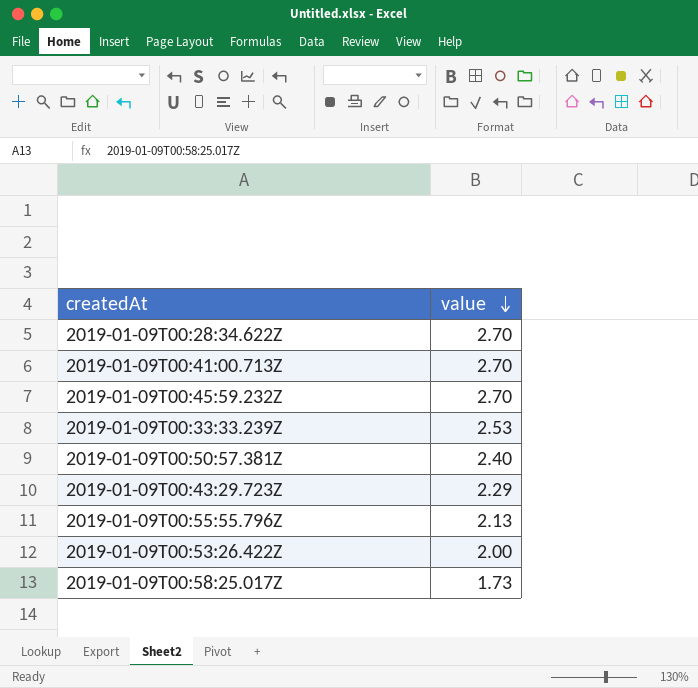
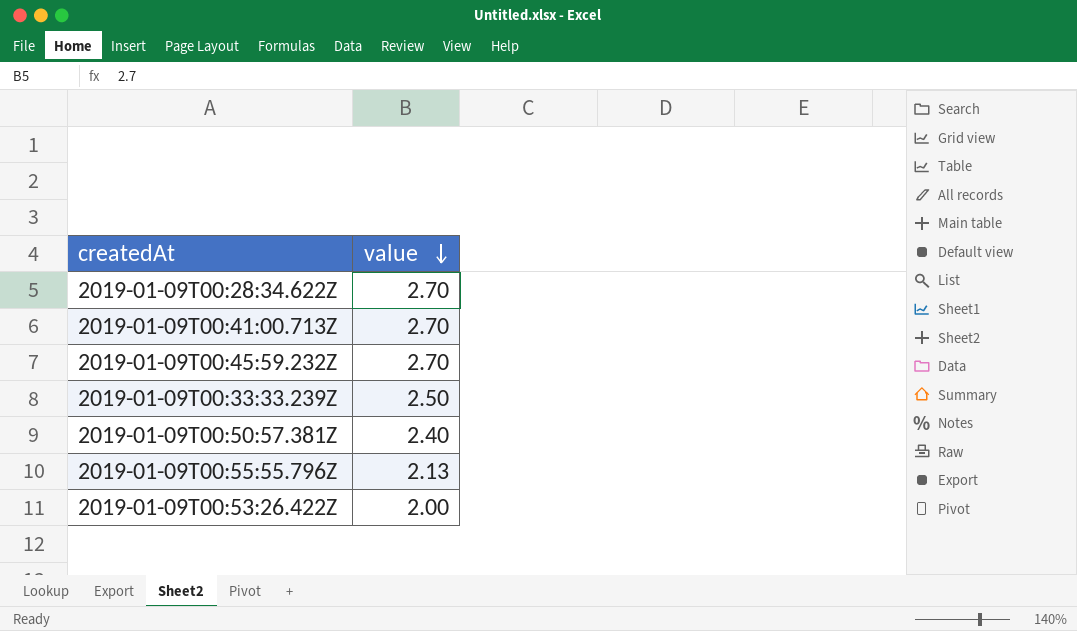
row 2019-01-09T00:43:29.723Z: 2.29 -> none
row 2019-01-09T00:58:25.017Z: 1.73 -> none
2019-01-09T00:33:33.239Z | value: 2.53 -> 2.50

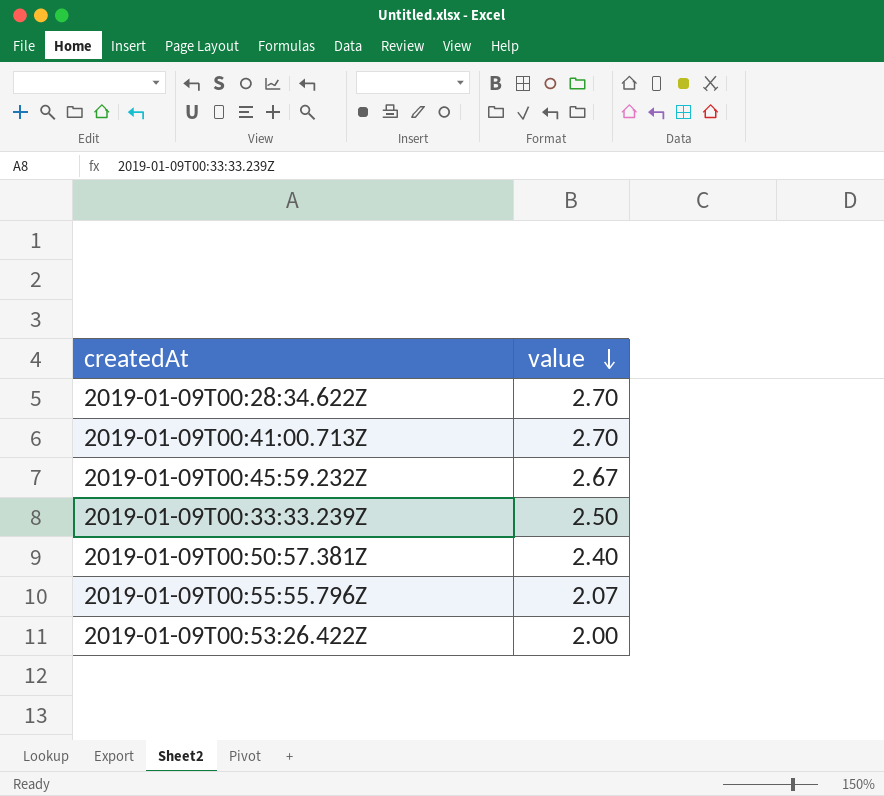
2019-01-09T00:45:59.232Z | value: 2.70 -> 2.67
2019-01-09T00:55:55.796Z | value: 2.13 -> 2.07

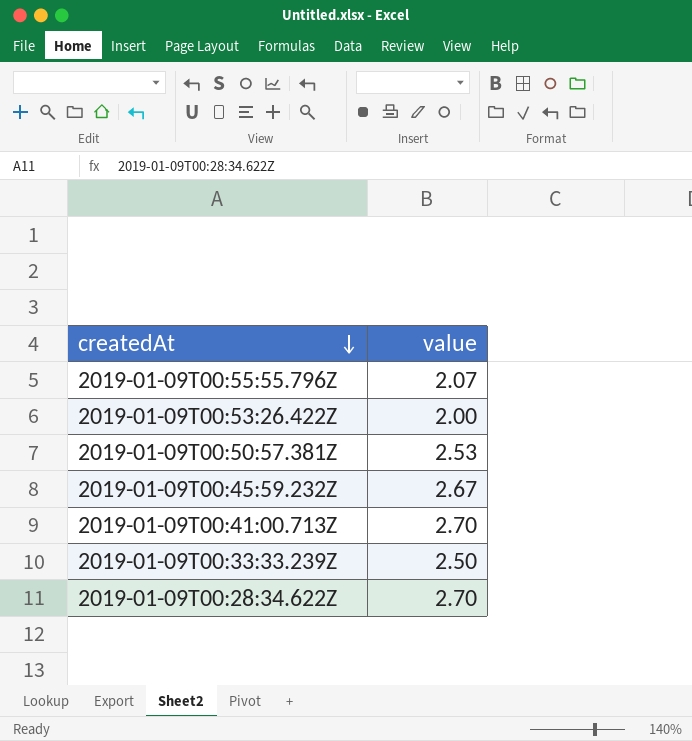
row order: value descending -> createdAt descending
2019-01-09T00:50:57.381Z | value: 2.40 -> 2.53

